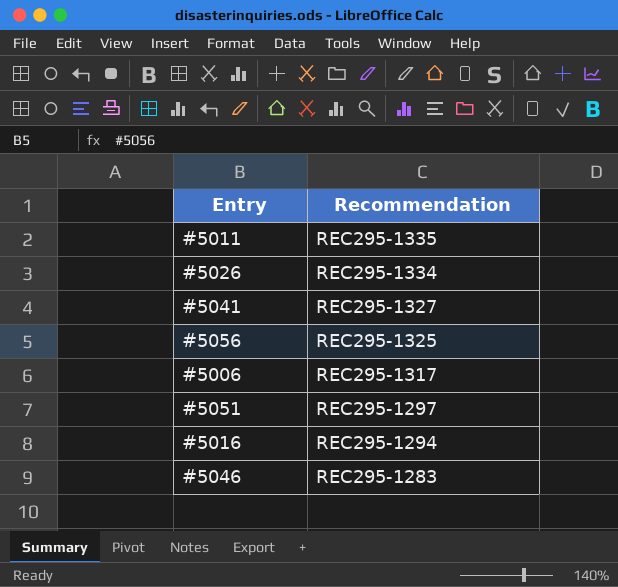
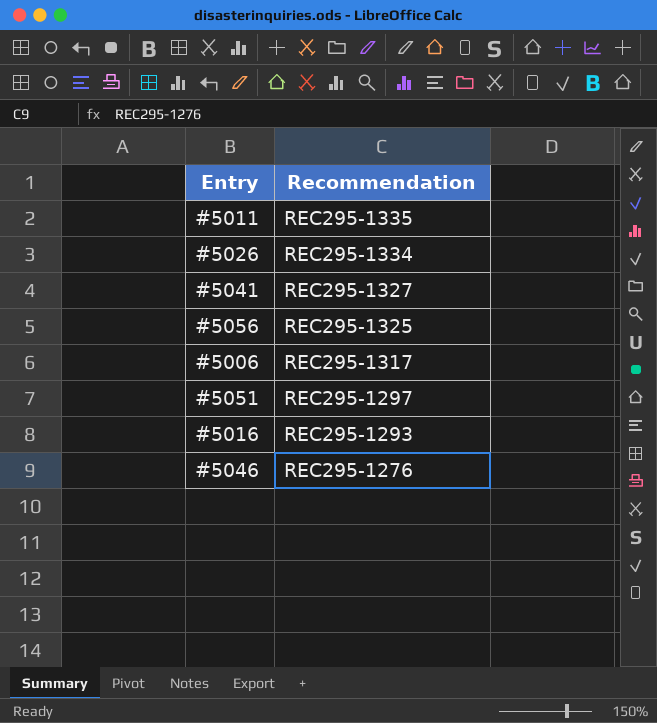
#5016 | Recommendation: REC295-1294 -> REC295-1293
#5046 | Recommendation: REC295-1283 -> REC295-1276

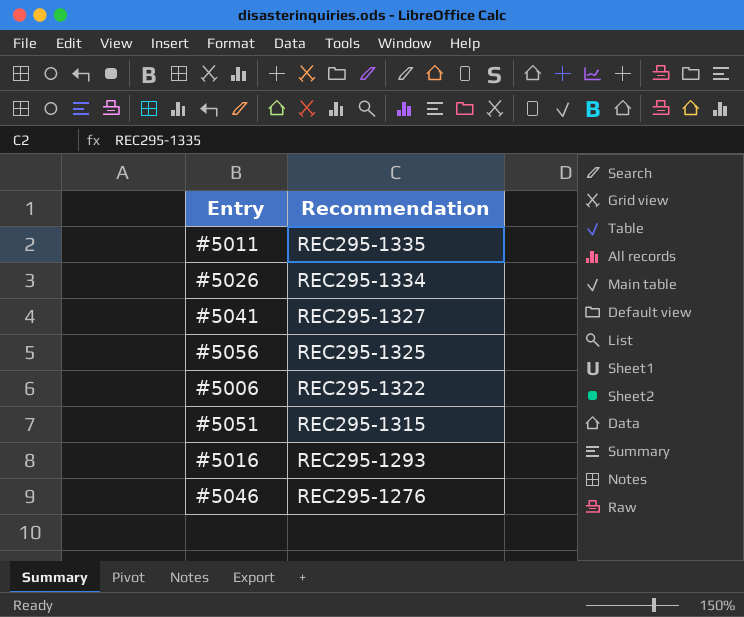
#5006 | Recommendation: REC295-1317 -> REC295-1322
#5051 | Recommendation: REC295-1297 -> REC295-1315

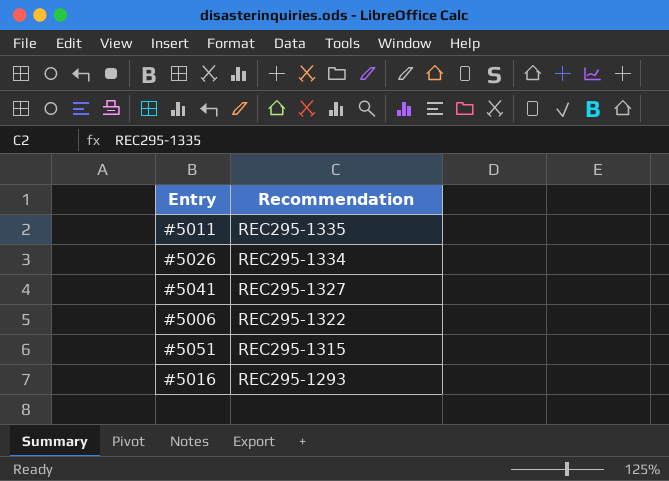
row #5056: REC295-1325 -> none
row #5046: REC295-1276 -> none

